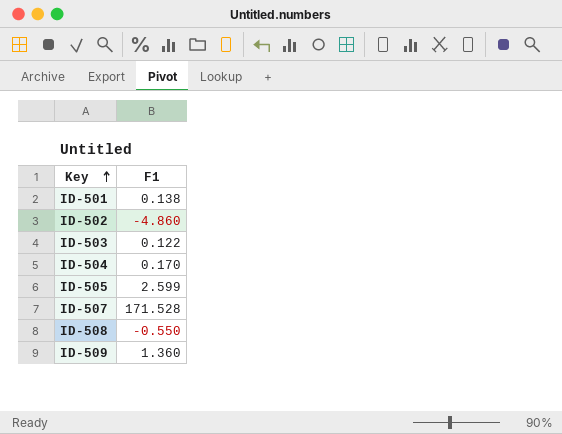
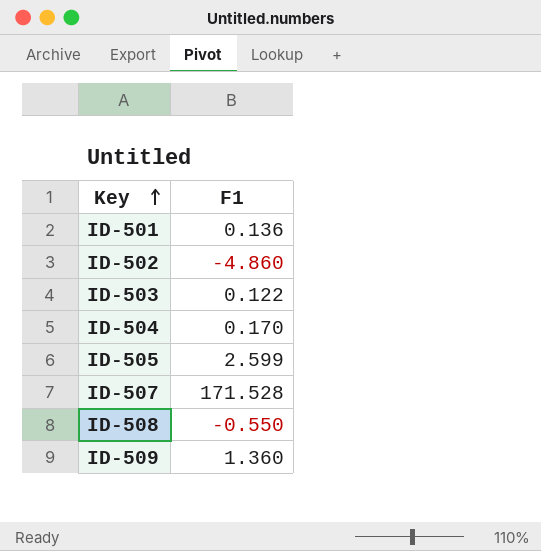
ID-501 | F1: 0.138 -> 0.136

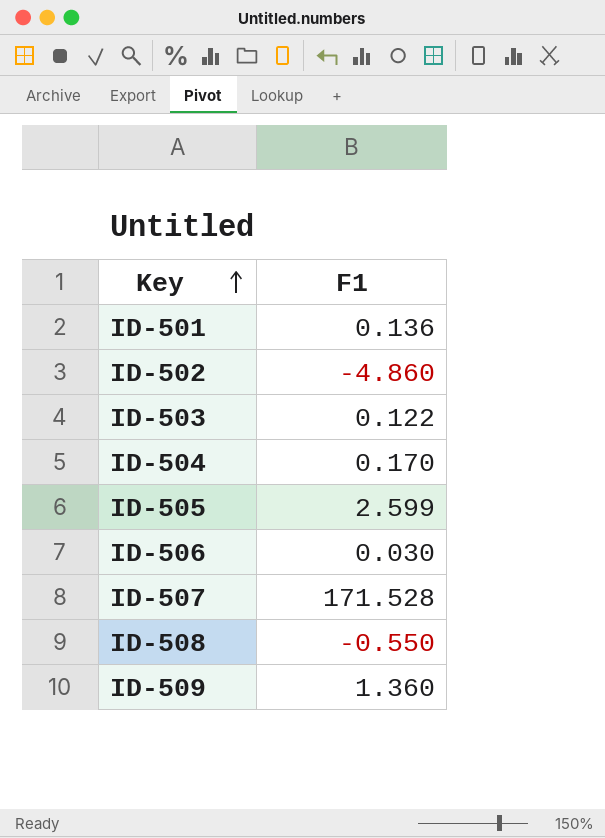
row ID-506: none -> 0.030

